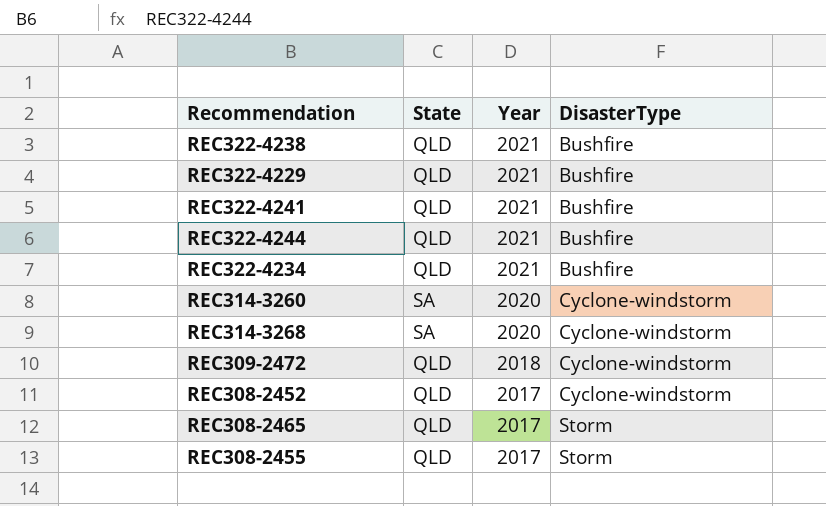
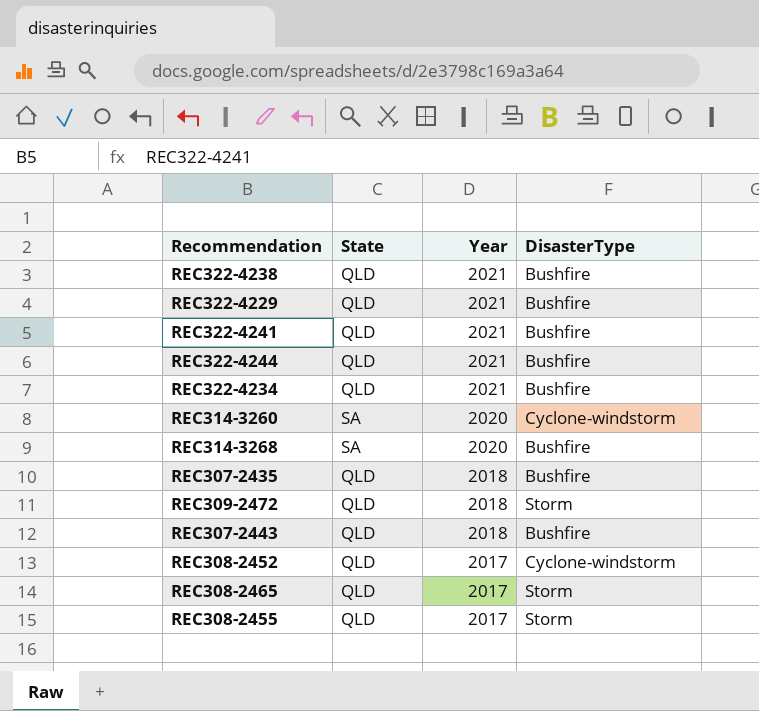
REC314-3268 | DisasterType: Cyclone-windstorm -> Bushfire
row REC307-2435: none -> QLD | 2018 | Bushfire
REC309-2472 | DisasterType: Cyclone-windstorm -> Storm
row REC307-2443: none -> QLD | 2018 | Bushfire

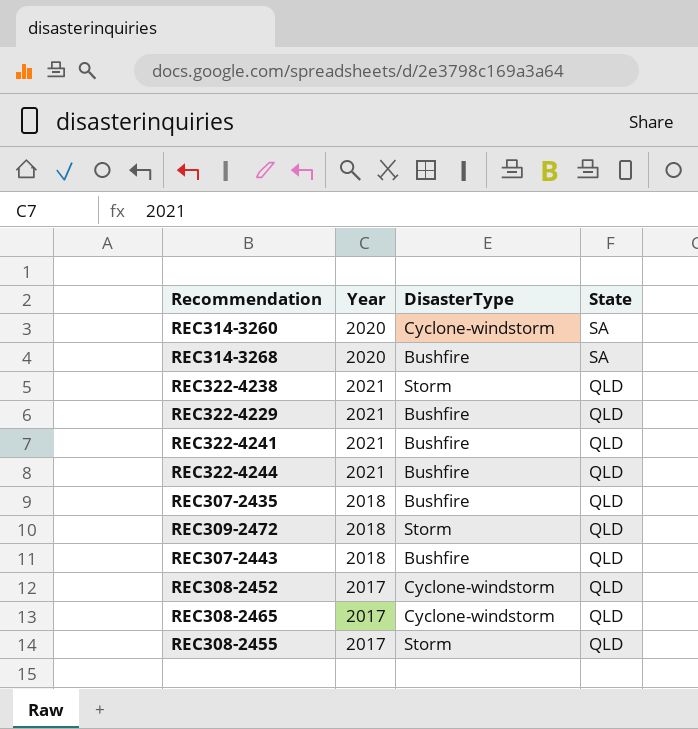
row order: Year descending -> State descending
column State | position: 2 -> 4
row REC322-4234: QLD | 2021 | Bushfire -> none
REC322-4238 | DisasterType: Bushfire -> Storm
REC308-2465 | DisasterType: Storm -> Cyclone-windstorm

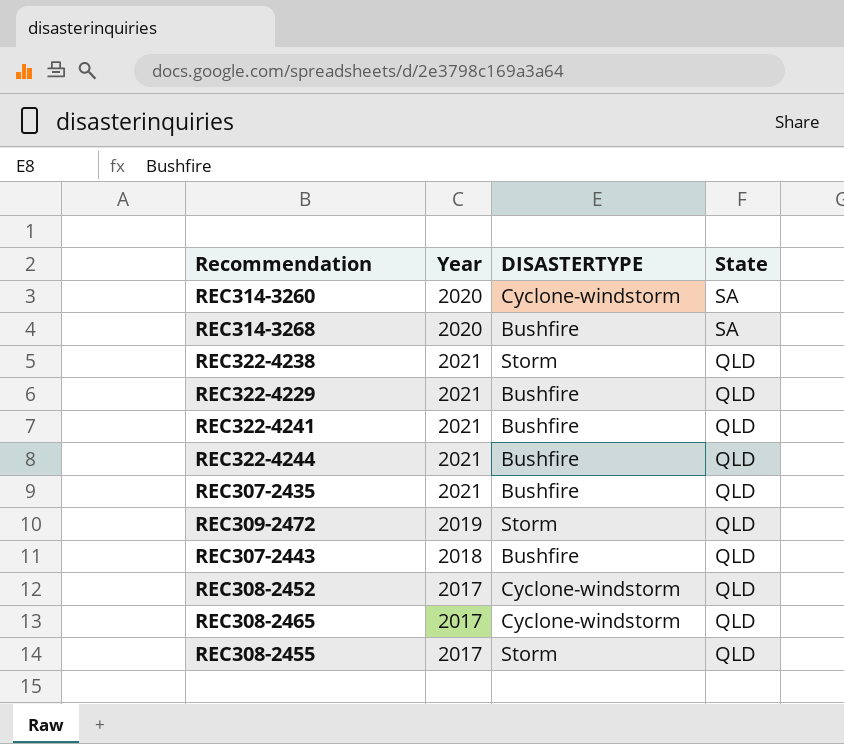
column name: DisasterType -> DISASTERTYPE
REC307-2435 | Year: 2018 -> 2021
REC309-2472 | Year: 2018 -> 2019

